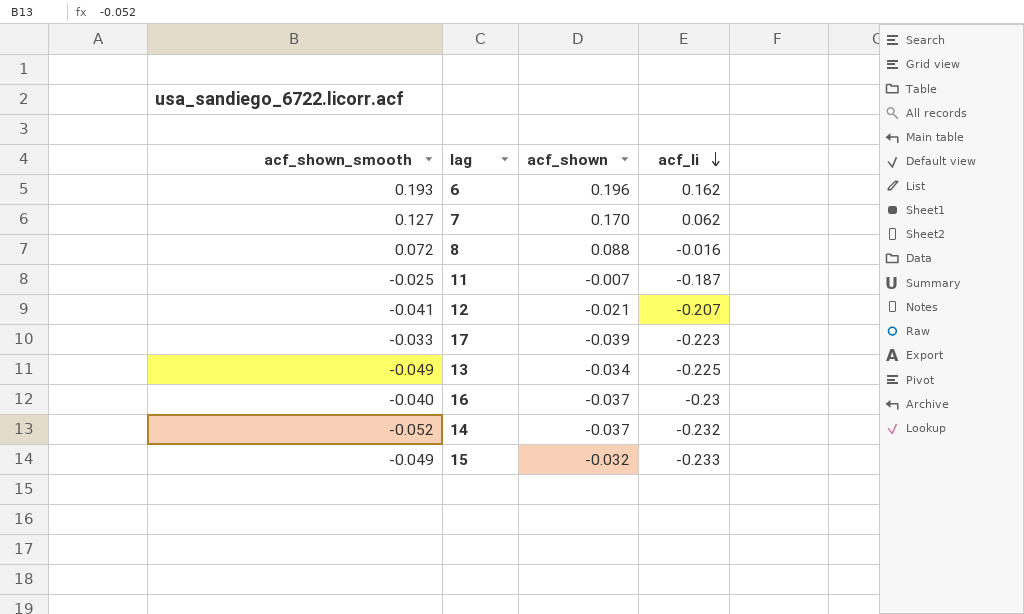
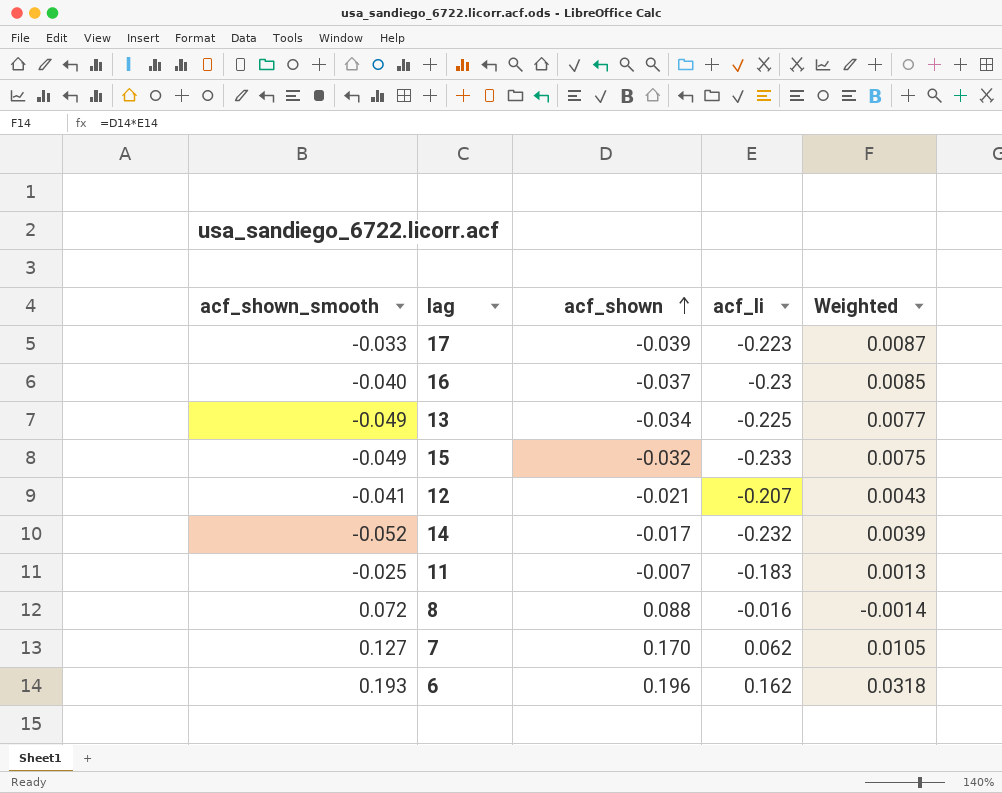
row order: acf_li descending -> acf_shown ascending
column Weighted | formula: none -> [acf_shown] * [acf_li]
14 | acf_shown: -0.037 -> -0.017
11 | acf_li: -0.187 -> -0.183

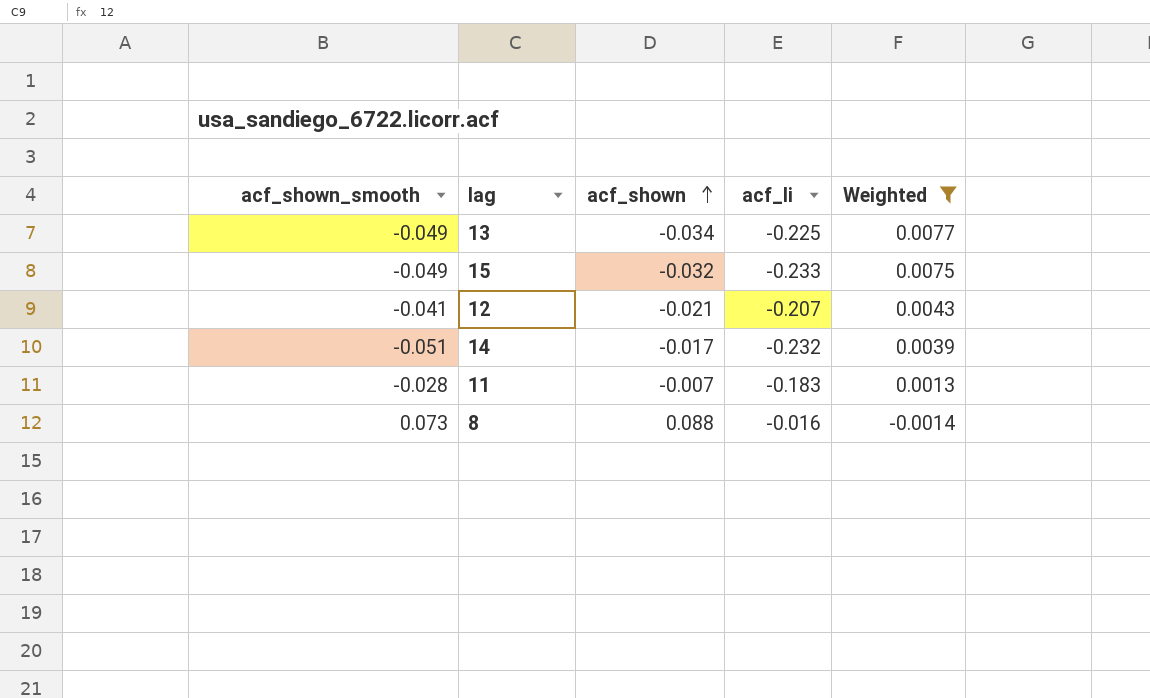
filter: none -> Weighted <= 0.0077
14 | acf_shown_smooth: -0.052 -> -0.051
11 | acf_shown_smooth: -0.025 -> -0.028
8 | acf_shown_smooth: 0.072 -> 0.073

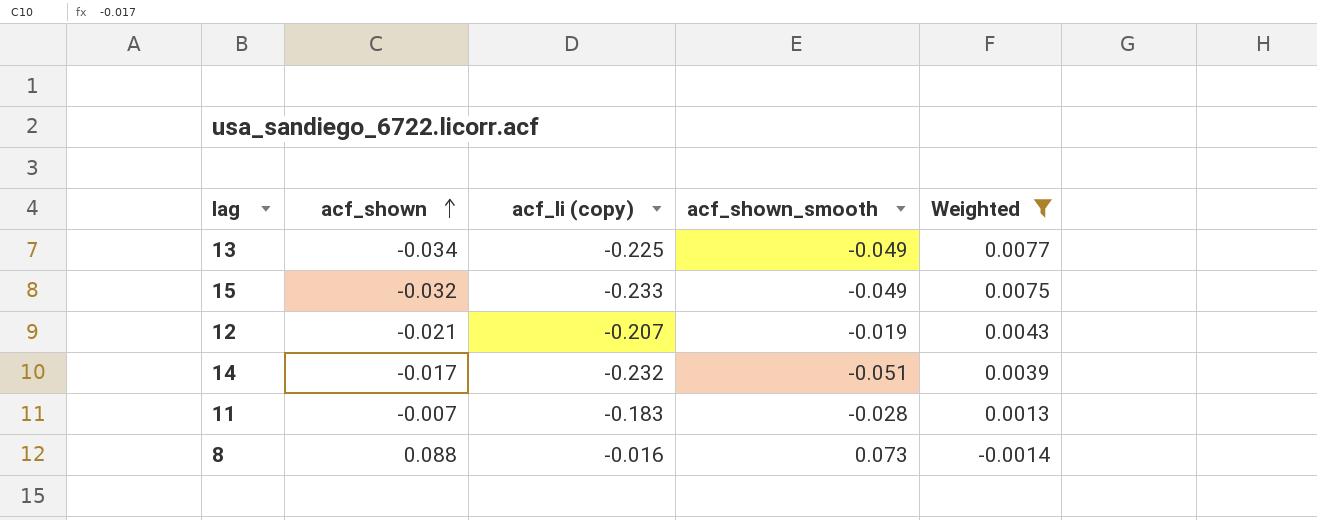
column name: acf_li -> acf_li (copy)
column acf_shown_smooth | position: 1 -> 4
12 | acf_shown_smooth: -0.041 -> -0.019

